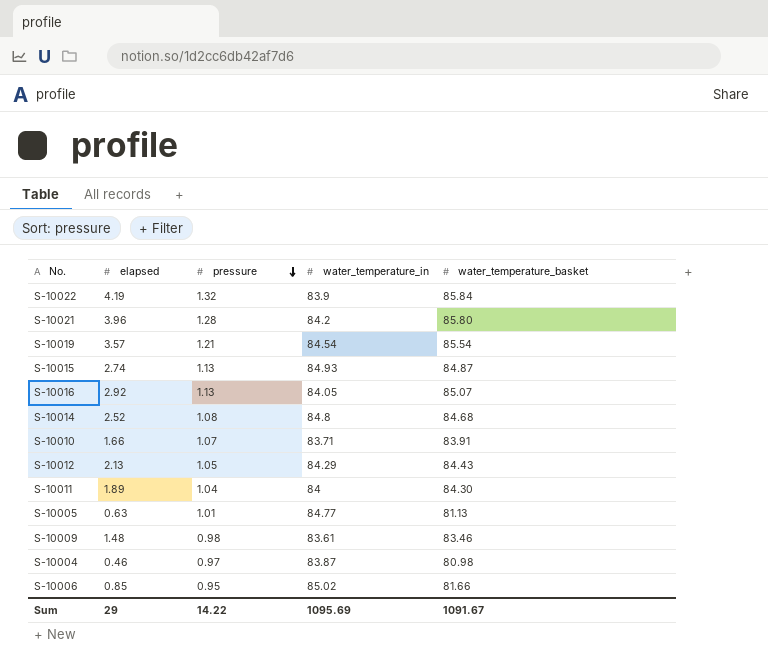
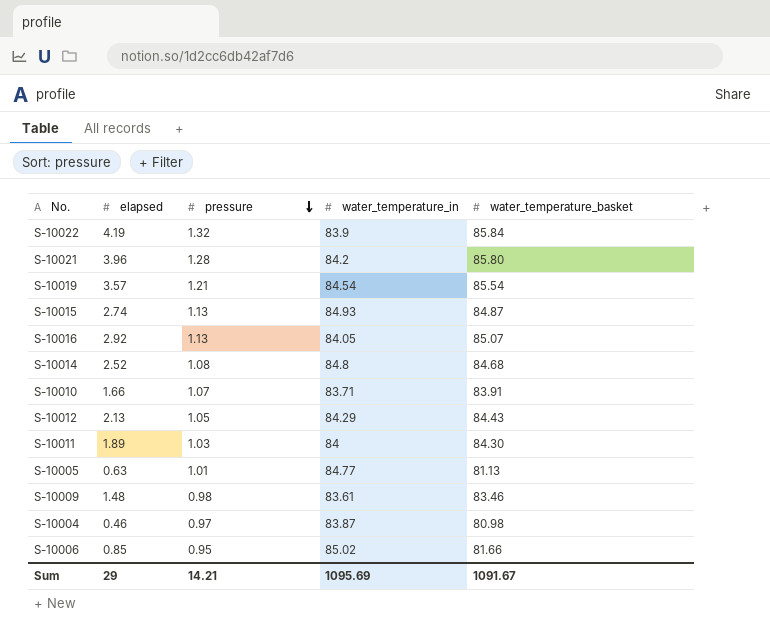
S-10011 | pressure: 1.04 -> 1.03
Sum | pressure: 14.22 -> 14.21

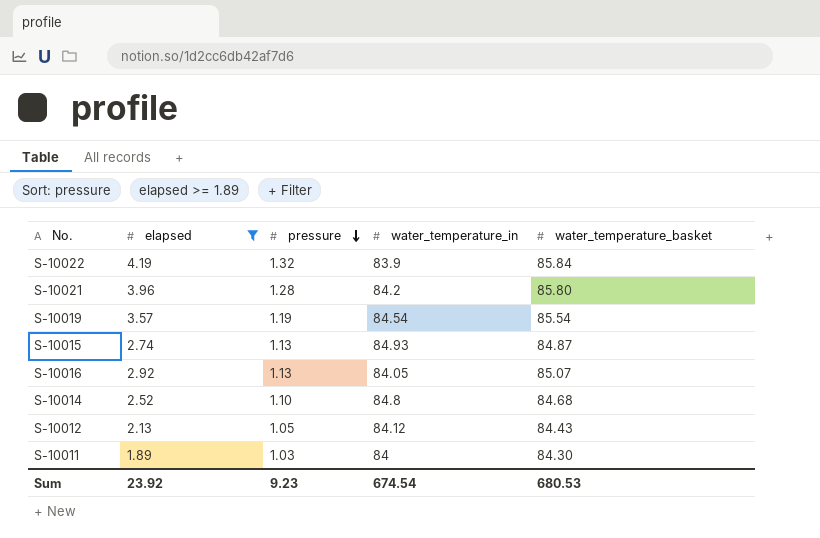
filter: none -> elapsed >= 1.89
S-10019 | pressure: 1.21 -> 1.19
S-10014 | pressure: 1.08 -> 1.10
S-10012 | water_temperature_in: 84.29 -> 84.12
Sum | elapsed: 29 -> 23.92
Sum | pressure: 14.21 -> 9.23
Sum | water_temperature_in: 1095.69 -> 674.54
Sum | water_temperature_basket: 1091.67 -> 680.53

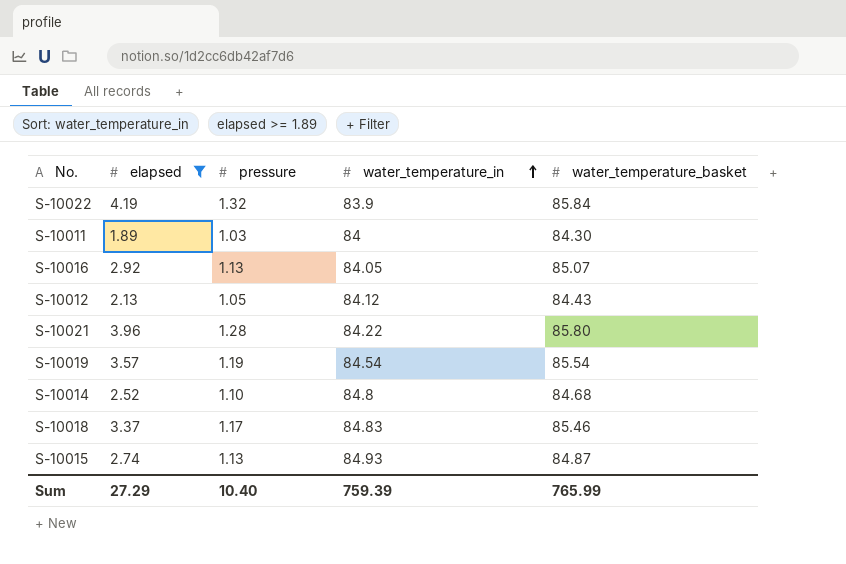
row order: pressure descending -> water_temperature_in ascending
S-10021 | water_temperature_in: 84.2 -> 84.22
row S-10018: none -> 3.37 | 1.17 | 84.83 | 85.46
Sum | elapsed: 23.92 -> 27.29
Sum | pressure: 9.23 -> 10.40
Sum | water_temperature_in: 674.54 -> 759.39
Sum | water_temperature_basket: 680.53 -> 765.99

